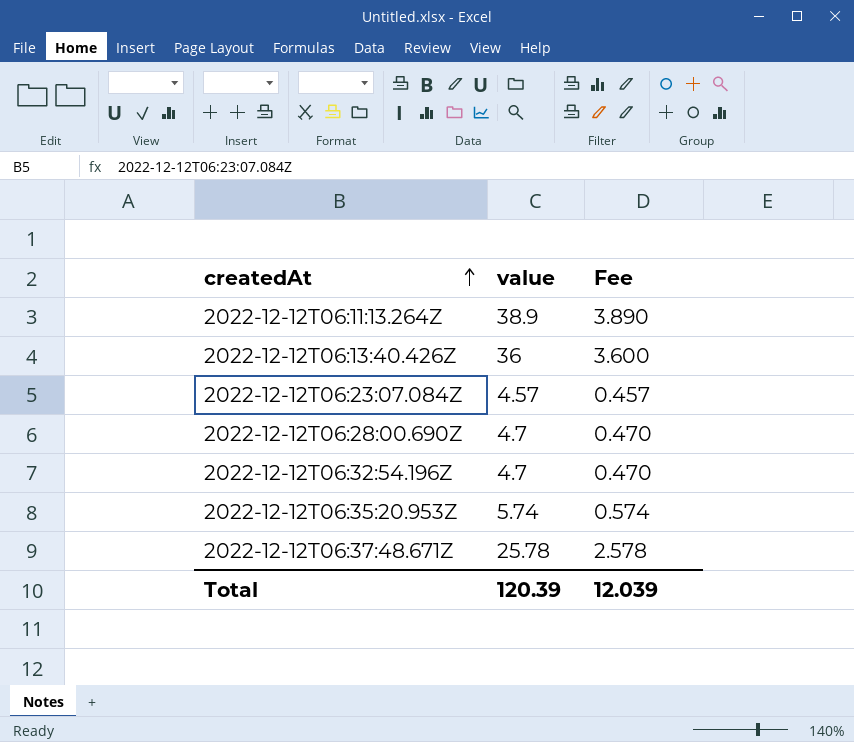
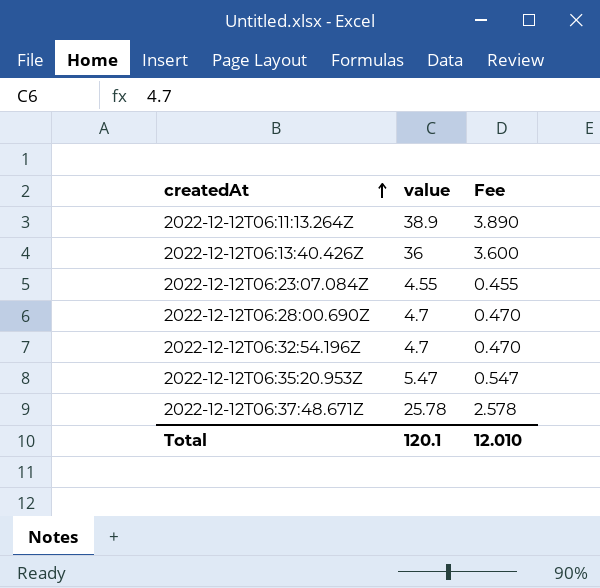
2022-12-12T06:23:07.084Z | value: 4.57 -> 4.55
2022-12-12T06:23:07.084Z | Fee: 0.457 -> 0.455
2022-12-12T06:35:20.953Z | value: 5.74 -> 5.47
2022-12-12T06:35:20.953Z | Fee: 0.574 -> 0.547
Total | value: 120.39 -> 120.1
Total | Fee: 12.039 -> 12.010

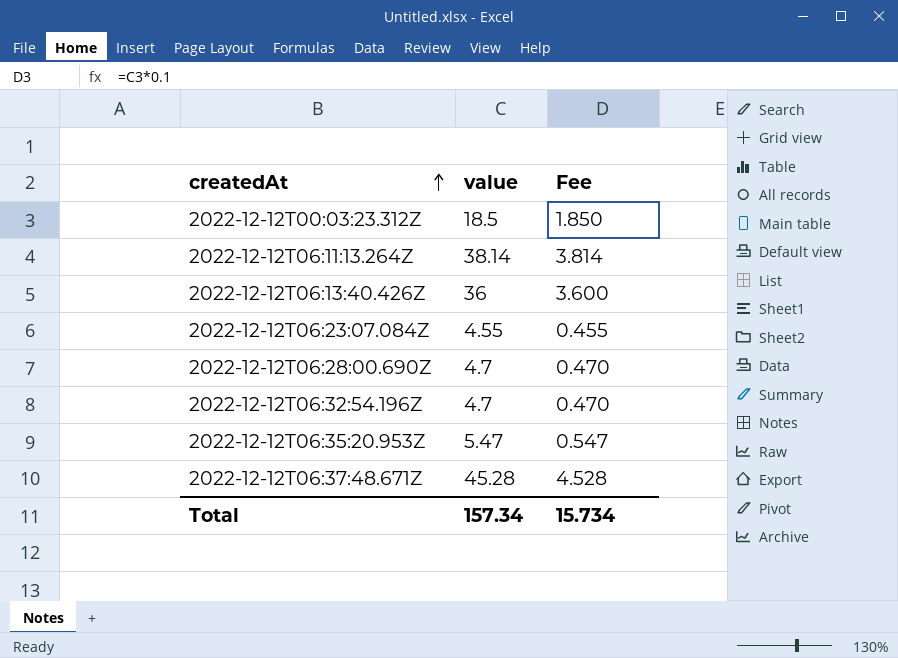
row 2022-12-12T00:03:23.312Z: none -> 18.5 | 1.850
2022-12-12T06:11:13.264Z | value: 38.9 -> 38.14
2022-12-12T06:11:13.264Z | Fee: 3.890 -> 3.814
2022-12-12T06:37:48.671Z | value: 25.78 -> 45.28
2022-12-12T06:37:48.671Z | Fee: 2.578 -> 4.528
Total | value: 120.1 -> 157.34
Total | Fee: 12.010 -> 15.734

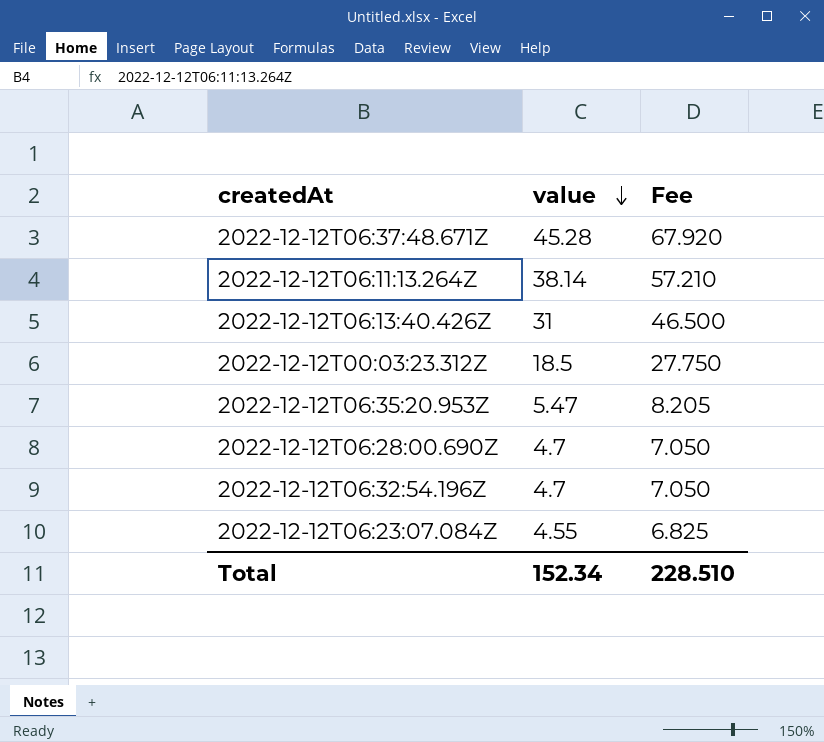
row order: createdAt ascending -> value descending
column Fee | formula: [value] * 0.1 -> [value] * 1.5
2022-12-12T06:13:40.426Z | value: 36 -> 31
Total | value: 157.34 -> 152.34
Total | Fee: 15.734 -> 228.510

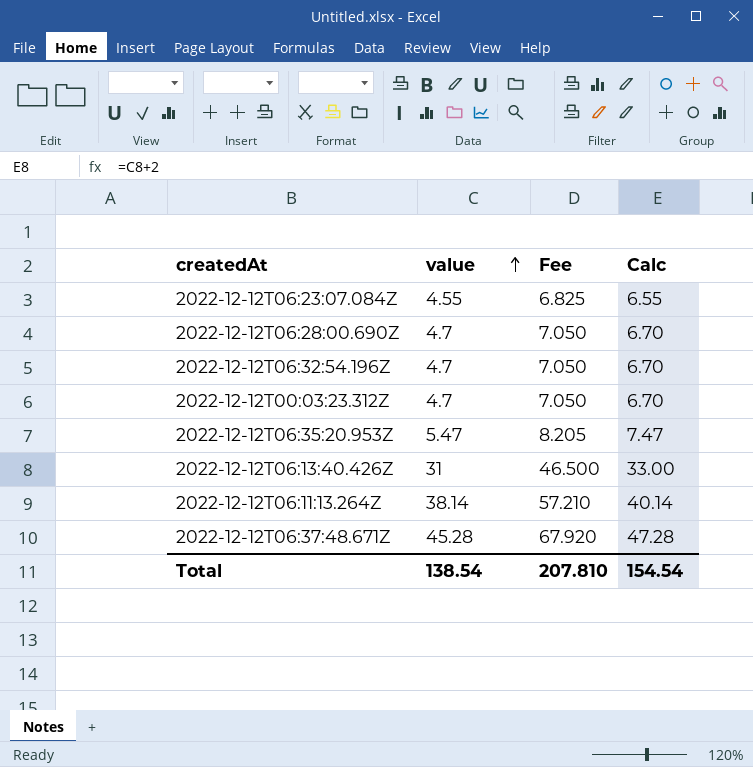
row order: value descending -> value ascending
column Calc | formula: none -> [value] + 2
2022-12-12T00:03:23.312Z | value: 18.5 -> 4.7
2022-12-12T00:03:23.312Z | Fee: 27.750 -> 7.050
Total | value: 152.34 -> 138.54
Total | Fee: 228.510 -> 207.810

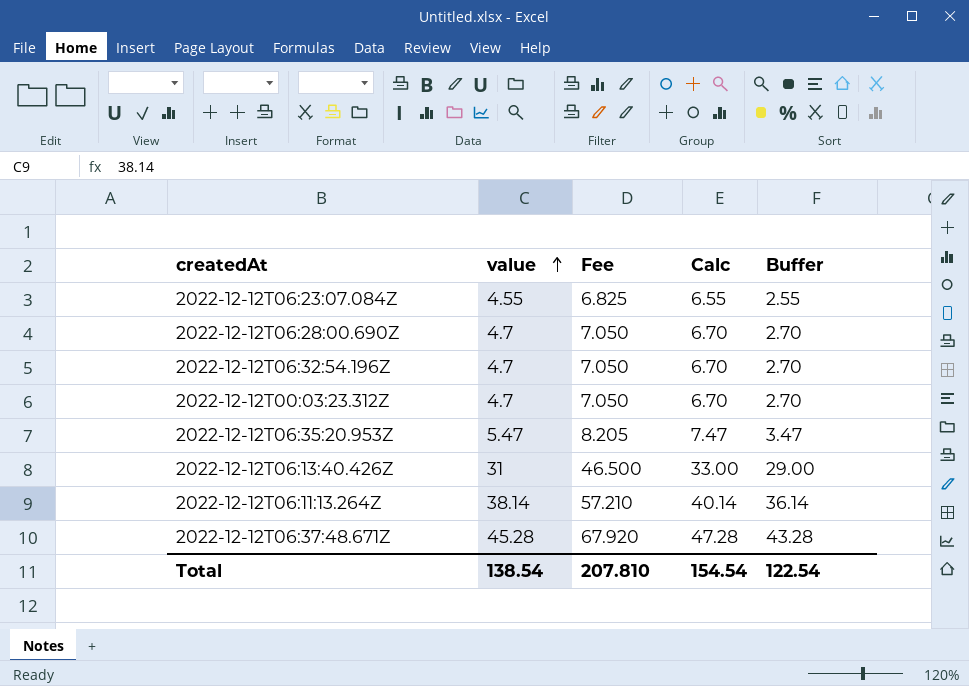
column Buffer | formula: none -> [value] - 2

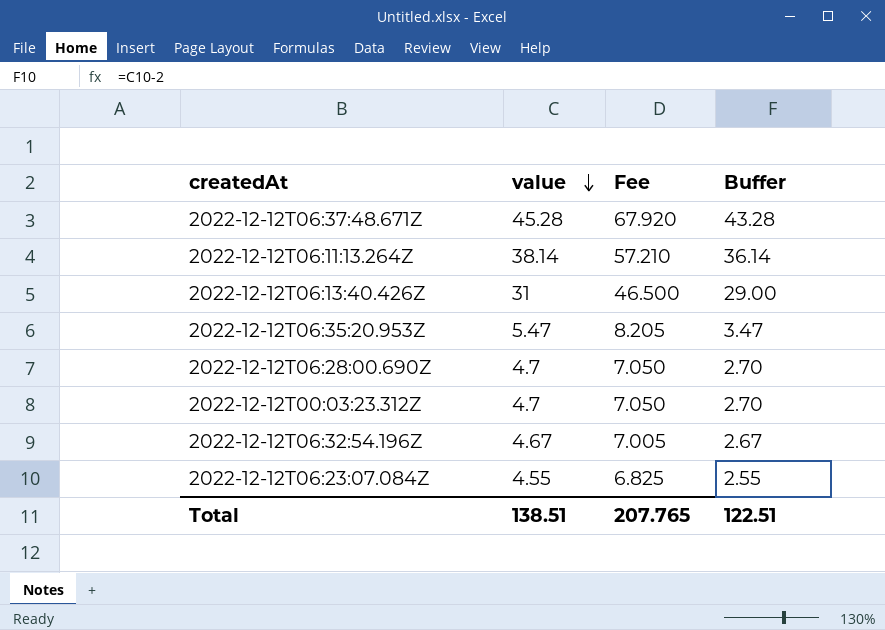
row order: value ascending -> value descending
column Calc | formula: [value] + 2 -> none
2022-12-12T06:32:54.196Z | value: 4.7 -> 4.67
2022-12-12T06:32:54.196Z | Fee: 7.050 -> 7.005
2022-12-12T06:32:54.196Z | Buffer: 2.70 -> 2.67
Total | value: 138.54 -> 138.51
Total | Fee: 207.810 -> 207.765
Total | Buffer: 122.54 -> 122.51

